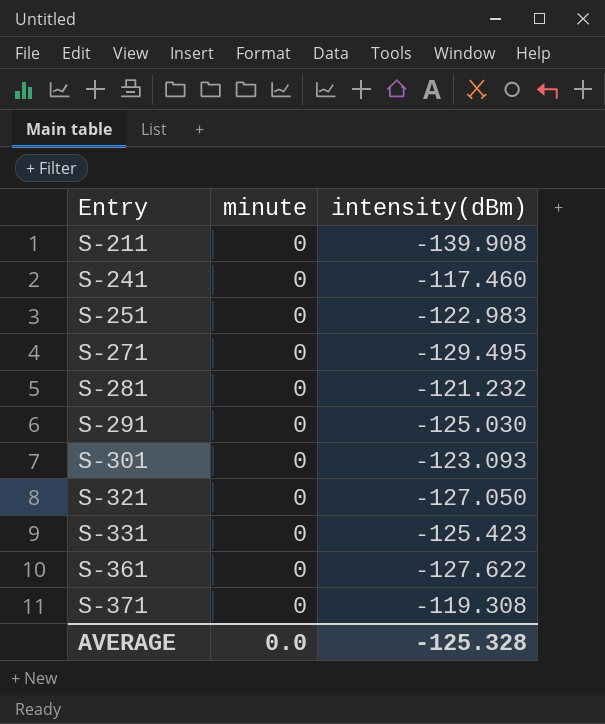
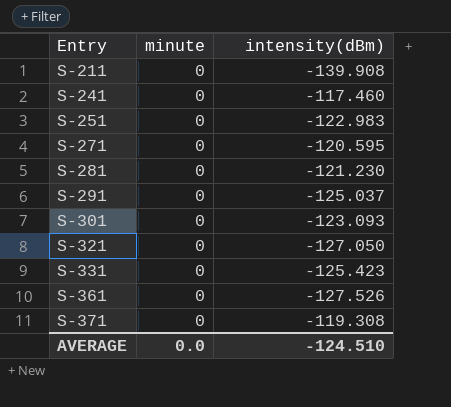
S-271 | intensity(dBm): -129.495 -> -120.595
S-281 | intensity(dBm): -121.232 -> -121.230
S-291 | intensity(dBm): -125.030 -> -125.037
S-361 | intensity(dBm): -127.622 -> -127.526
AVERAGE | intensity(dBm): -125.328 -> -124.510

